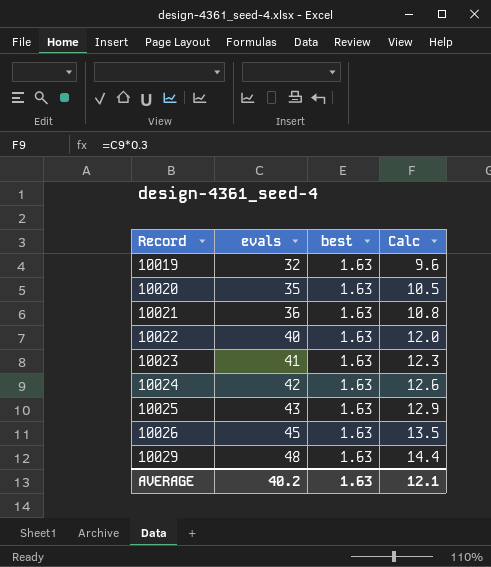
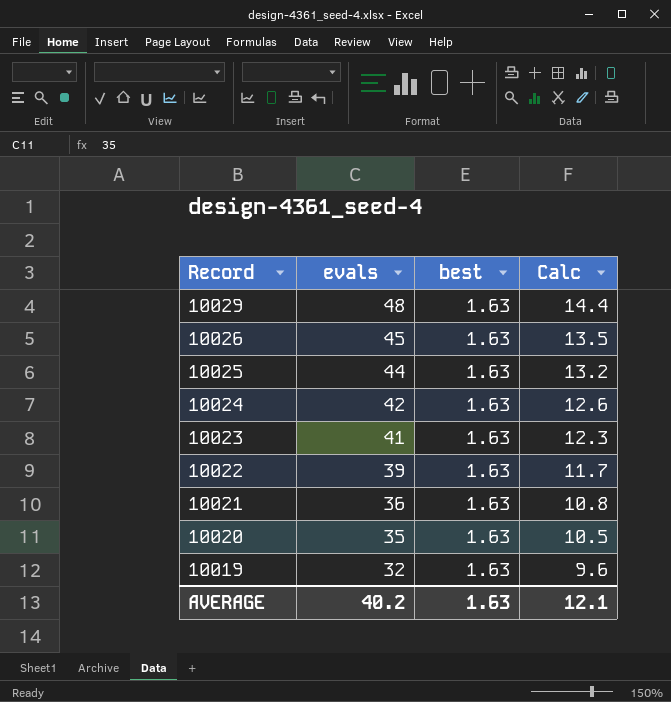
row order: Record ascending -> Record descending
10025 | evals: 43 -> 44
10025 | Calc: 12.9 -> 13.2
10022 | evals: 40 -> 39
10022 | Calc: 12.0 -> 11.7

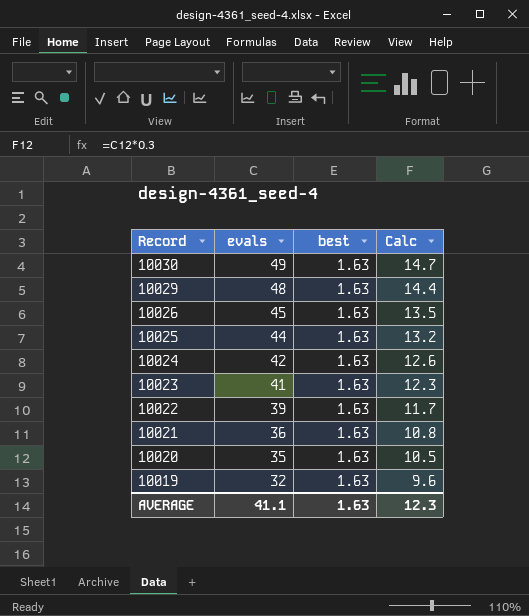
row 10030: none -> 49 | 1.63 | 14.7
AVERAGE | evals: 40.2 -> 41.1
AVERAGE | Calc: 12.1 -> 12.3

